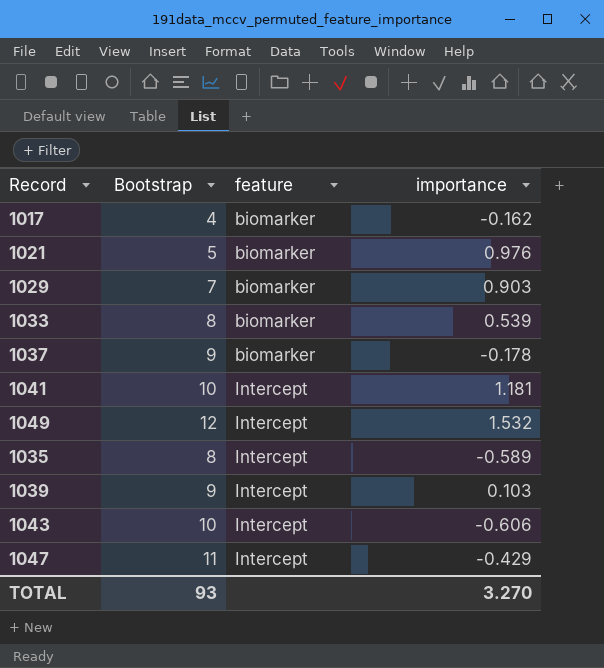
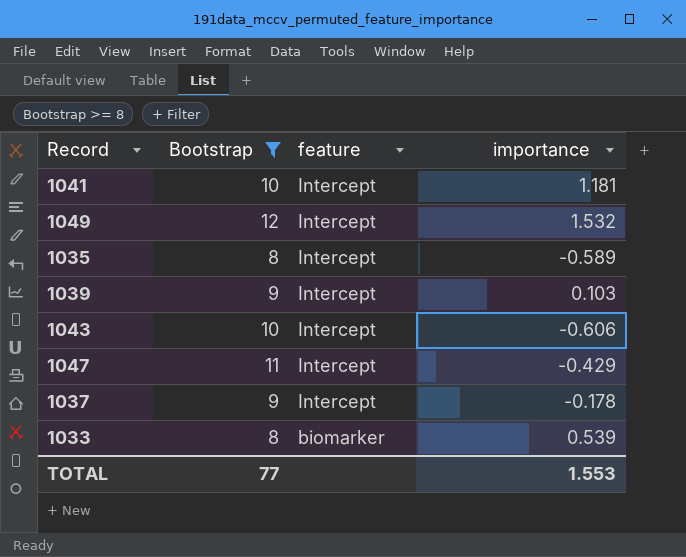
filter: none -> Bootstrap >= 8
row order: feature ascending -> feature descending
1037 | feature: biomarker -> Intercept
TOTAL | Bootstrap: 93 -> 77
TOTAL | importance: 3.270 -> 1.553

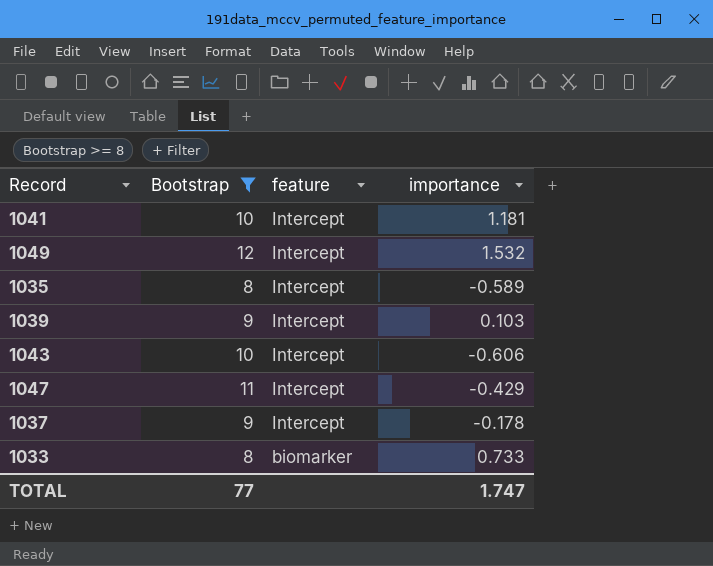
1033 | importance: 0.539 -> 0.733
TOTAL | importance: 1.553 -> 1.747

